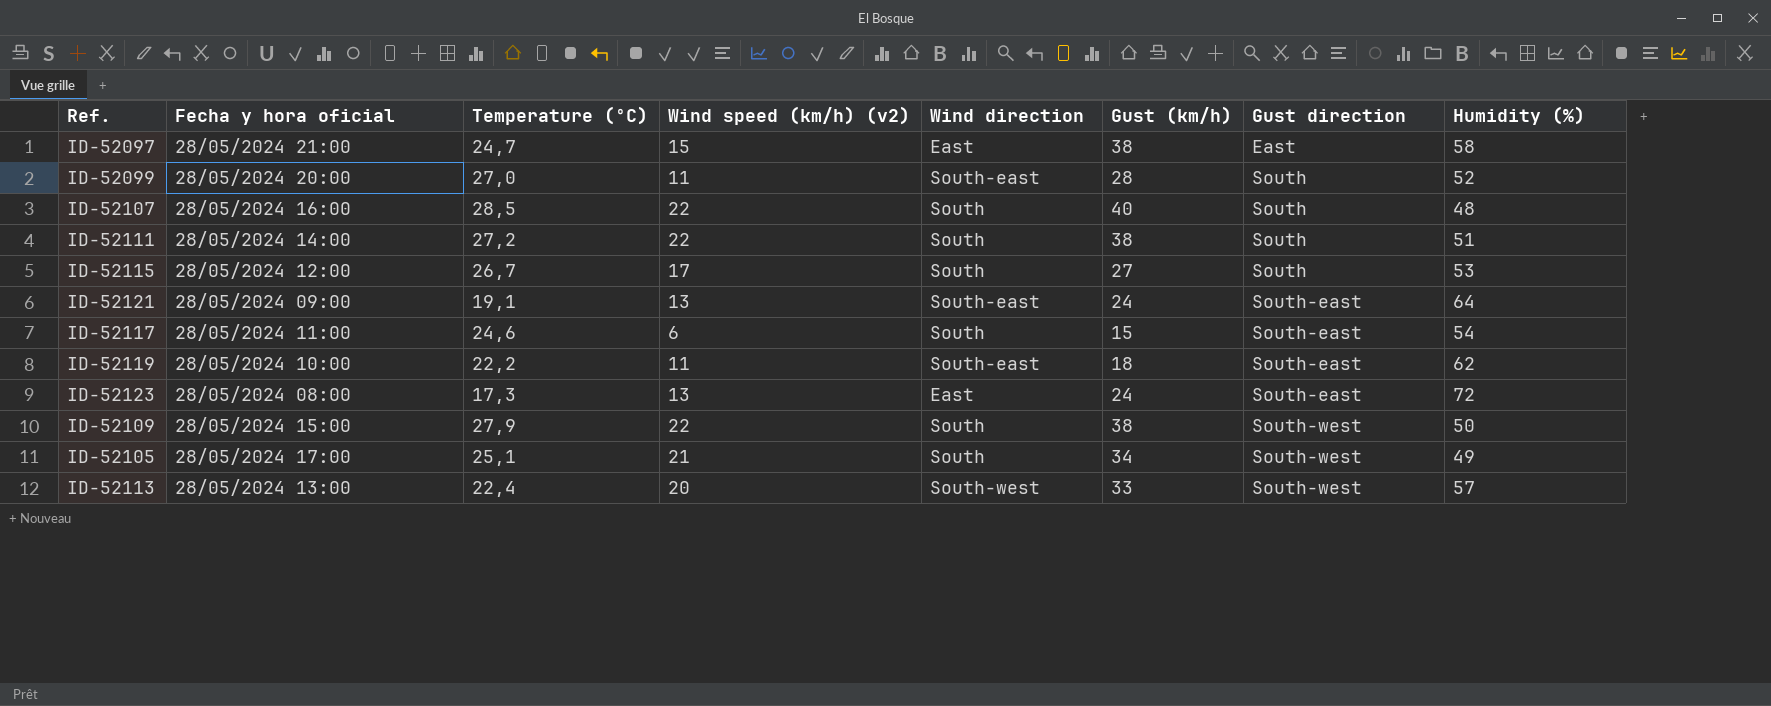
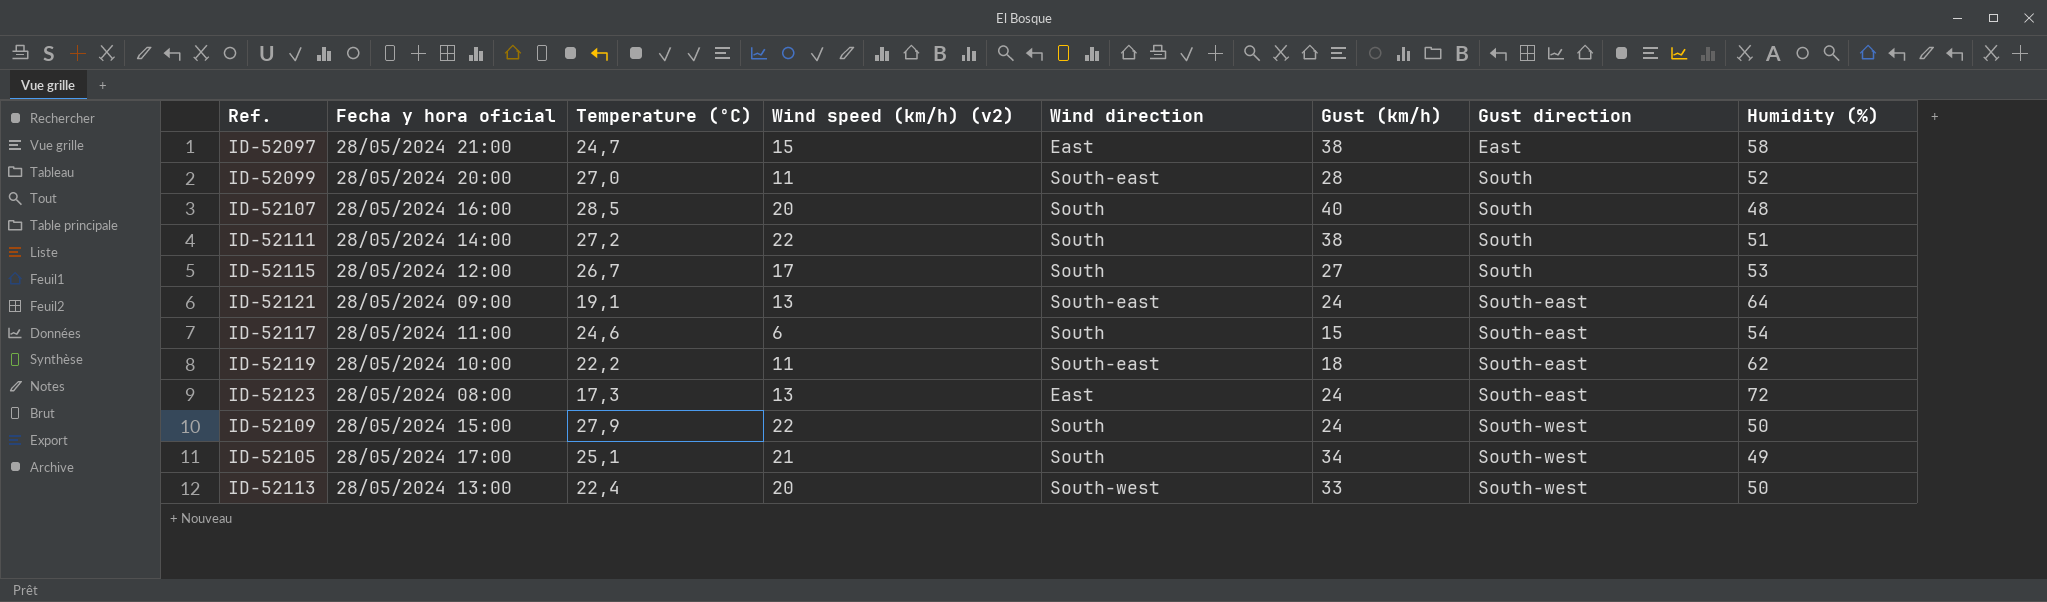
ID-52107 | Wind speed (km/h) (v2): 22 -> 20
ID-52109 | Gust (km/h): 38 -> 24
ID-52113 | Humidity (%): 57 -> 50

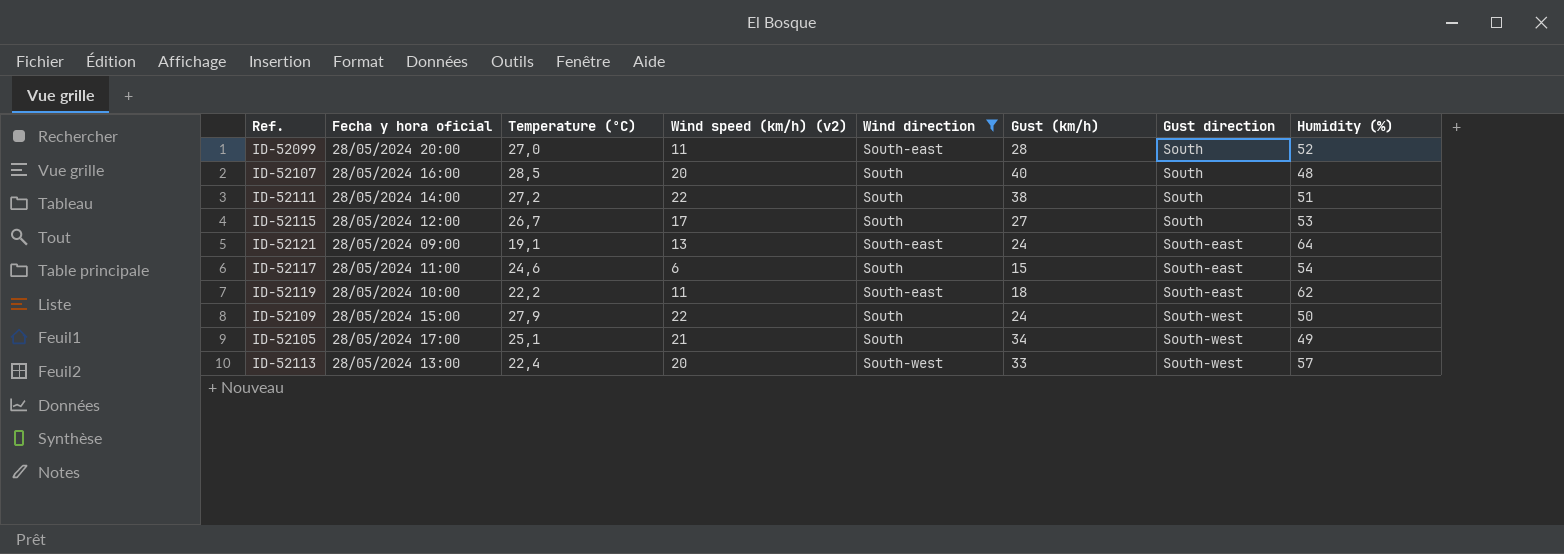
filter: none -> Wind direction != East
ID-52113 | Humidity (%): 50 -> 57

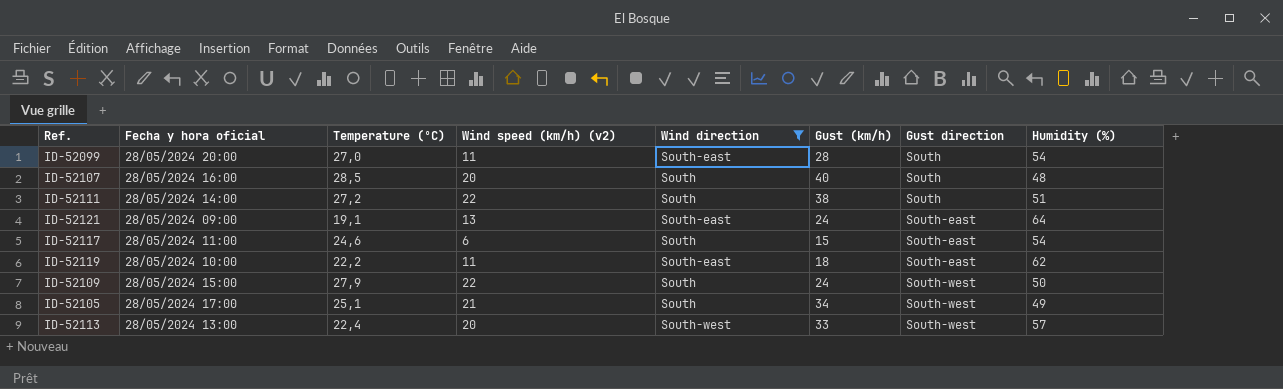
row ID-52115: 28/05/2024 12:00 | 26,7 | 17 | South | 27 | South | 53 -> none
ID-52099 | Humidity (%): 52 -> 54

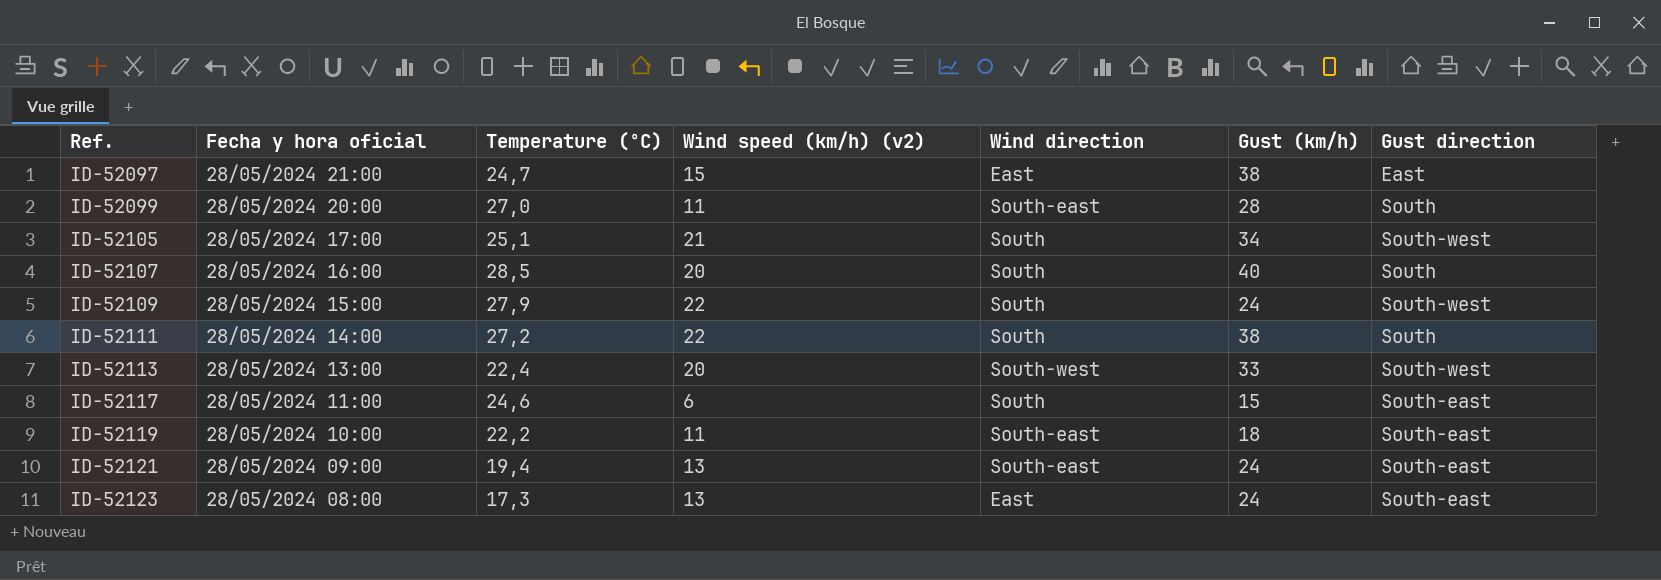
filter: Wind direction != East -> none
row order: Gust direction ascending -> Ref. ascending
column Humidity (%) | position: 8 -> none
ID-52121 | Temperature (ºC): 19,1 -> 19,4

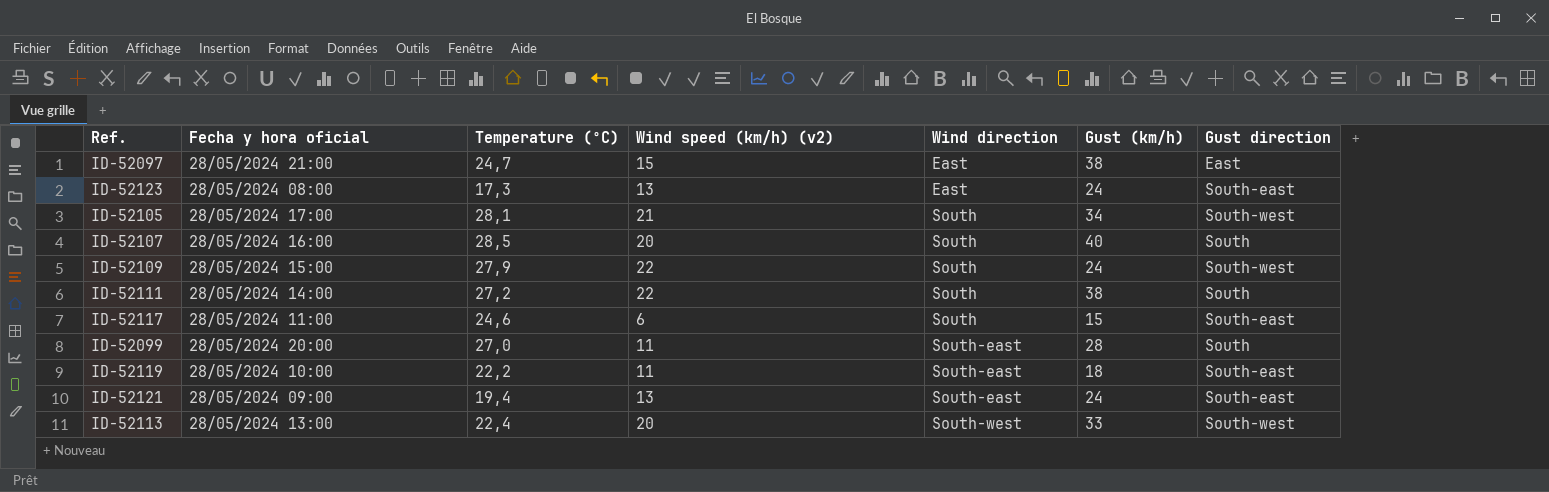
row order: Ref. ascending -> Wind direction ascending
ID-52105 | Temperature (ºC): 25,1 -> 28,1

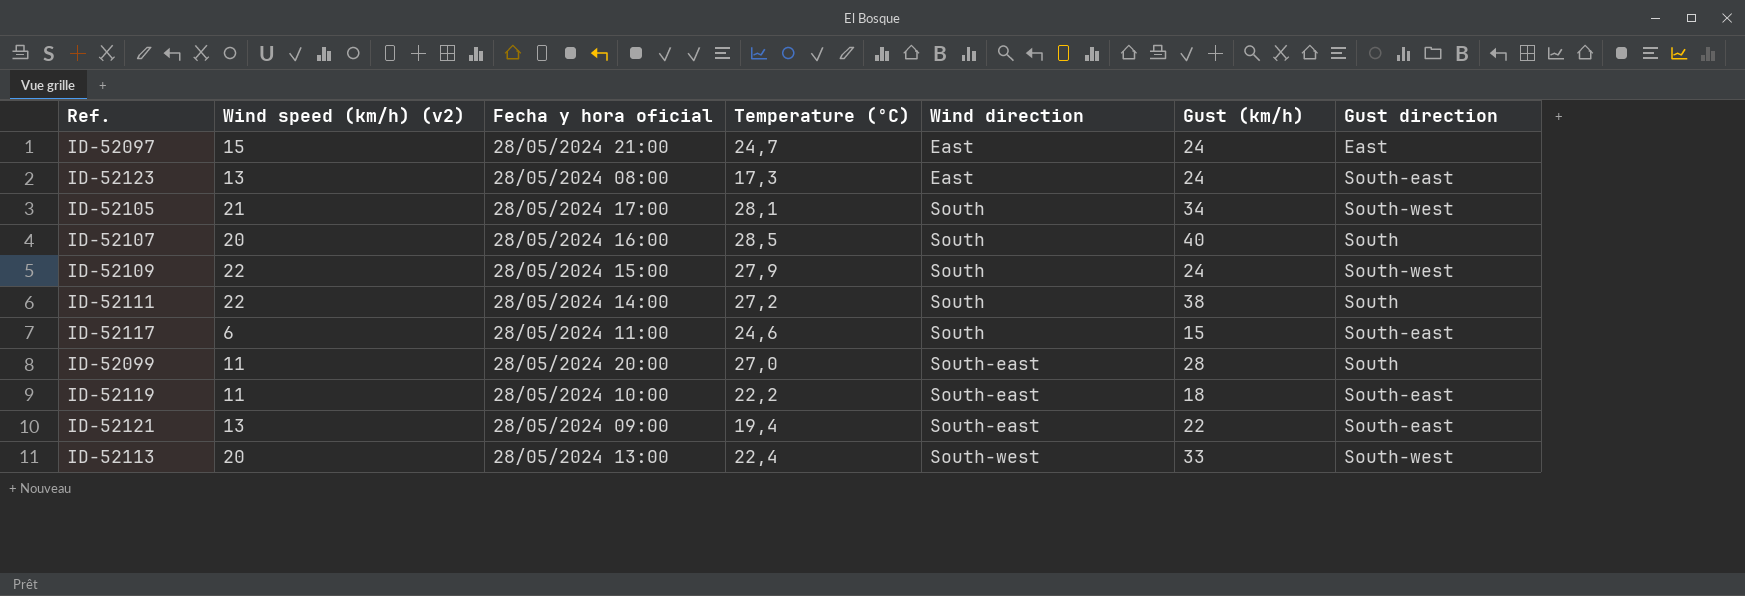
column Wind speed (km/h) (v2) | position: 4 -> 2
ID-52097 | Gust (km/h): 38 -> 24
ID-52121 | Gust (km/h): 24 -> 22

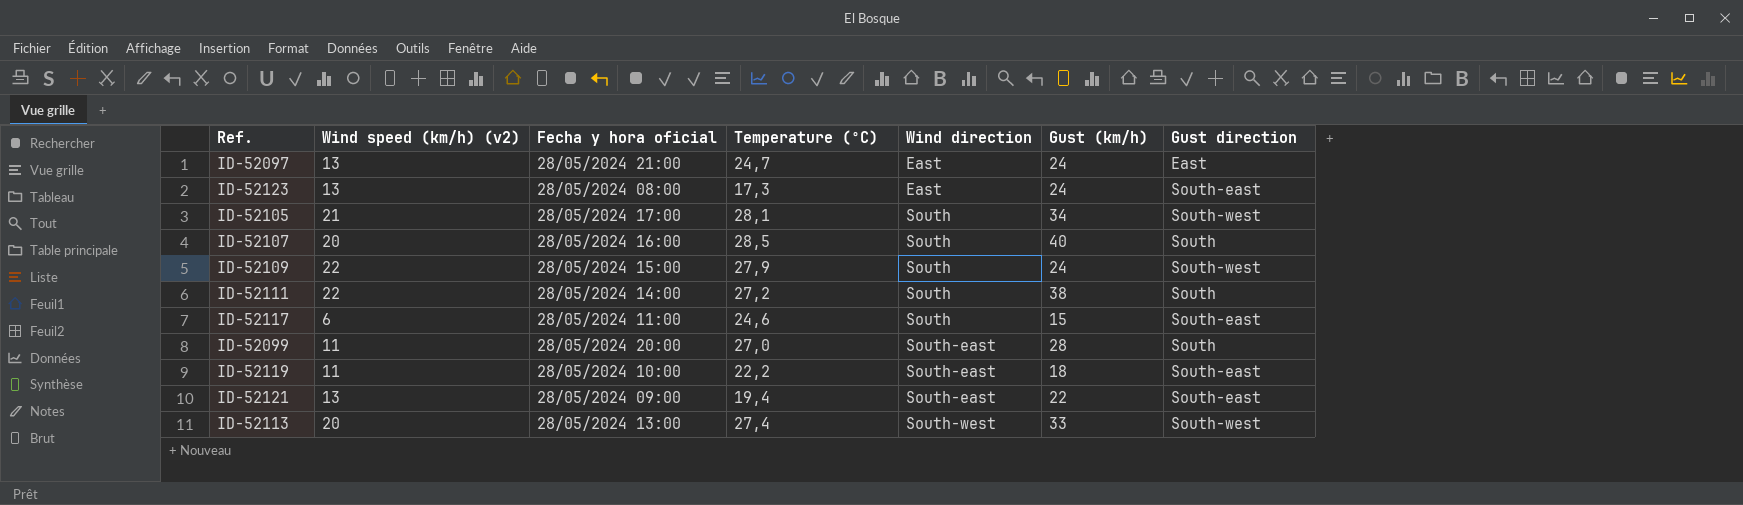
ID-52097 | Wind speed (km/h) (v2): 15 -> 13
ID-52113 | Temperature (ºC): 22,4 -> 27,4

